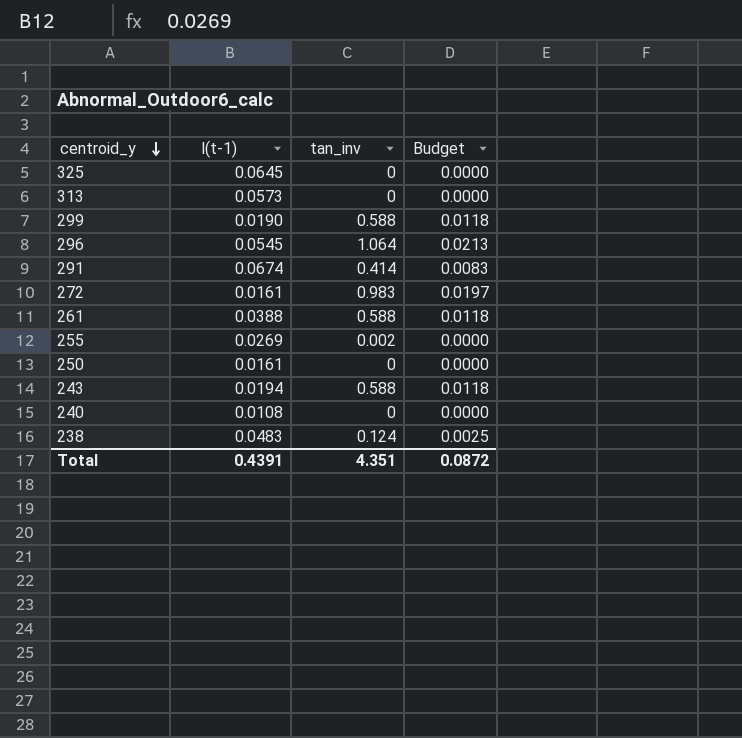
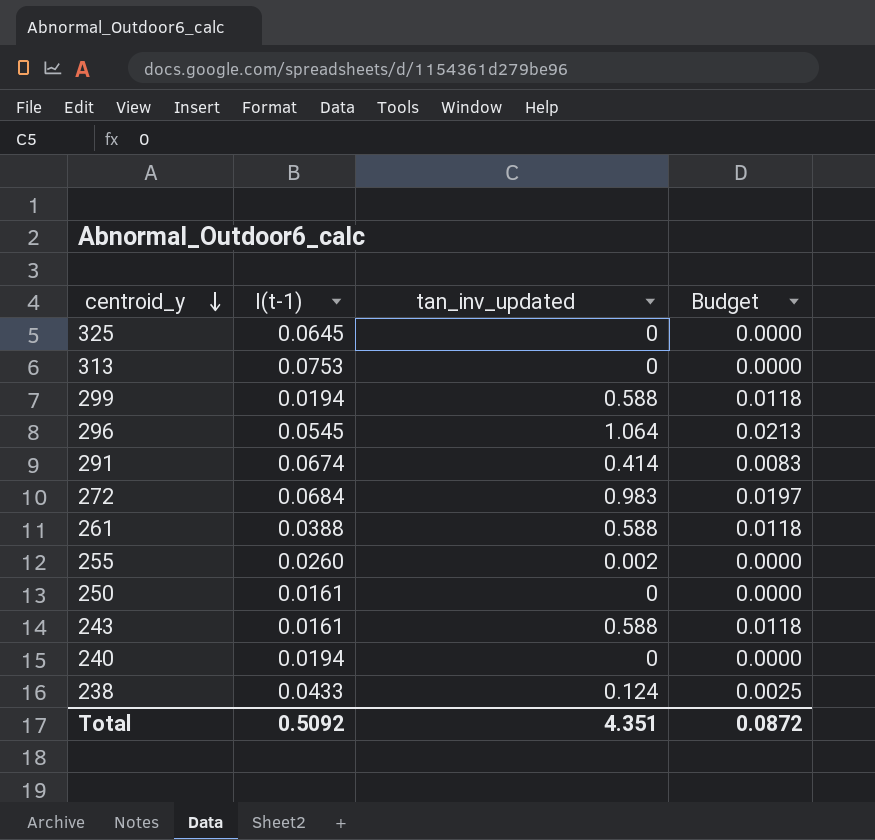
column name: tan_inv -> tan_inv_updated
313 | l(t-1): 0.0573 -> 0.0753
299 | l(t-1): 0.0190 -> 0.0194
272 | l(t-1): 0.0161 -> 0.0684
255 | l(t-1): 0.0269 -> 0.0260
243 | l(t-1): 0.0194 -> 0.0161
240 | l(t-1): 0.0108 -> 0.0194
238 | l(t-1): 0.0483 -> 0.0433
Total | l(t-1): 0.4391 -> 0.5092

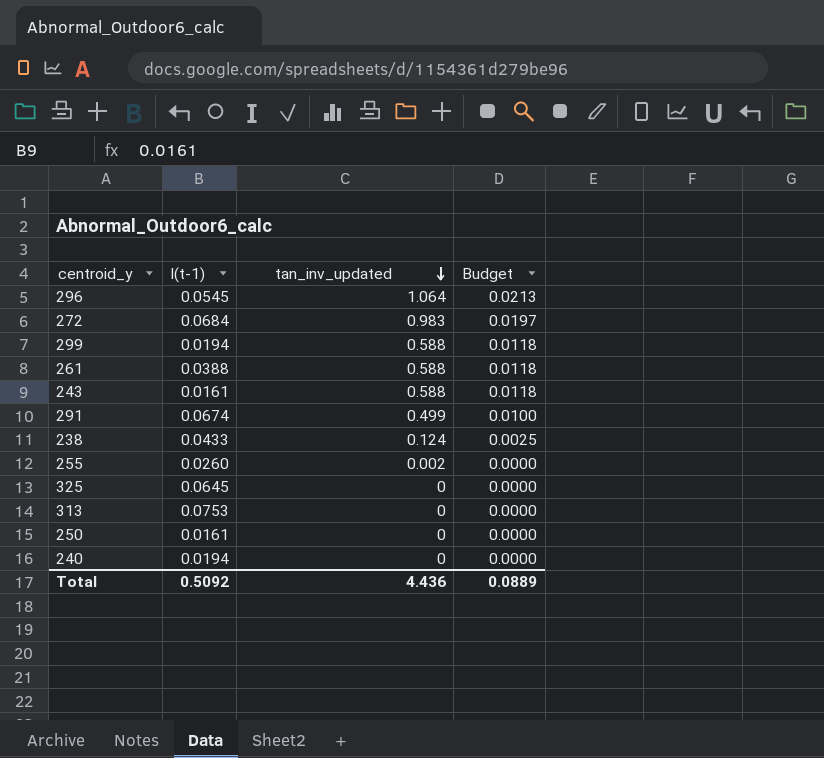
row order: centroid_y descending -> tan_inv_updated descending
291 | tan_inv_updated: 0.414 -> 0.499
291 | Budget: 0.0083 -> 0.0100
Total | tan_inv_updated: 4.351 -> 4.436
Total | Budget: 0.0872 -> 0.0889

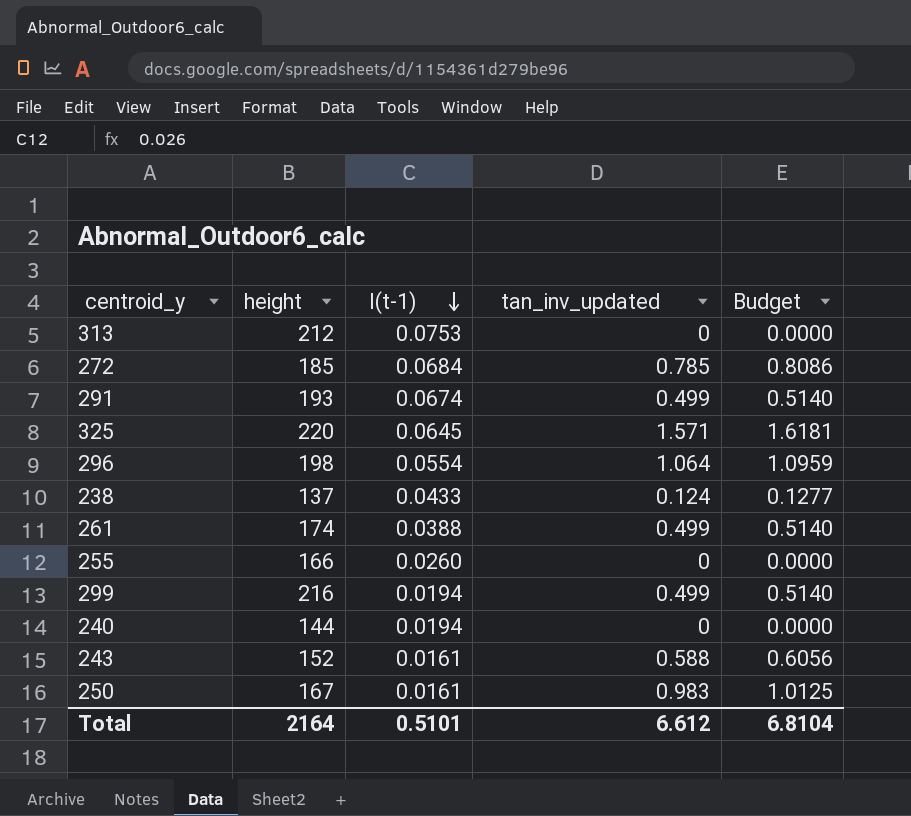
row order: tan_inv_updated descending -> l(t-1) descending
column height | position: none -> 2
column Budget | formula: [tan_inv_updated] * 0.02 -> [tan_inv_updated] * 1.03
272 | tan_inv_updated: 0.983 -> 0.785
325 | tan_inv_updated: 0 -> 1.571
296 | l(t-1): 0.0545 -> 0.0554
261 | tan_inv_updated: 0.588 -> 0.499
255 | tan_inv_updated: 0.002 -> 0
299 | tan_inv_updated: 0.588 -> 0.499
250 | tan_inv_updated: 0 -> 0.983
Total | l(t-1): 0.5092 -> 0.5101
Total | tan_inv_updated: 4.436 -> 6.612
Total | Budget: 0.0889 -> 6.8104

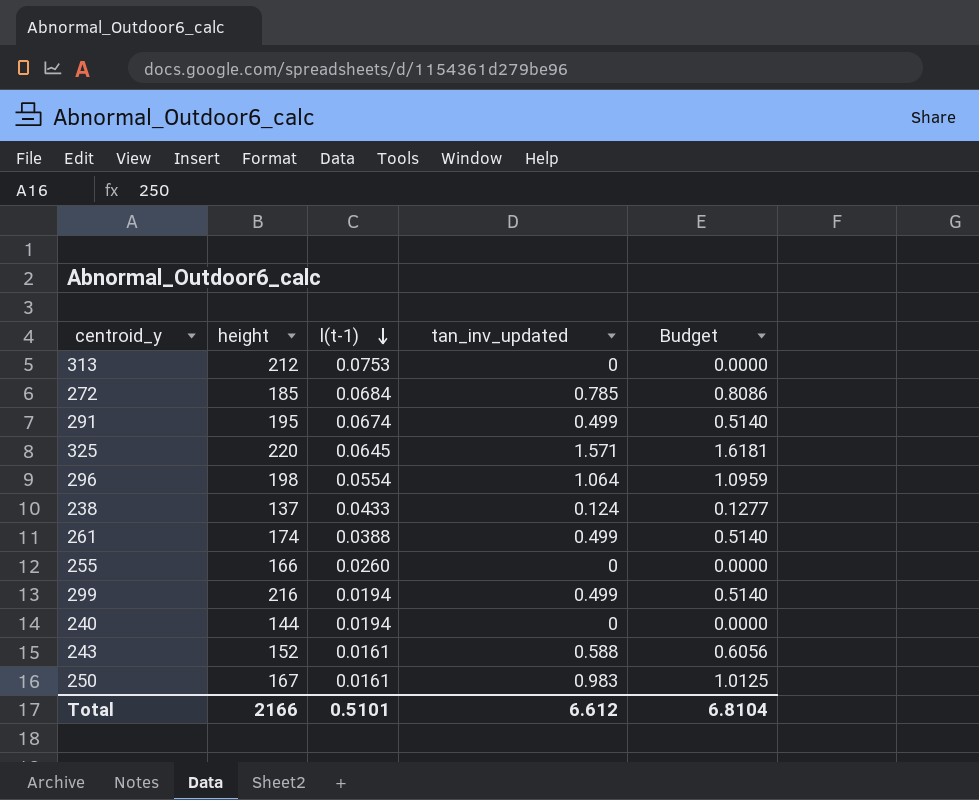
291 | height: 193 -> 195
Total | height: 2164 -> 2166

